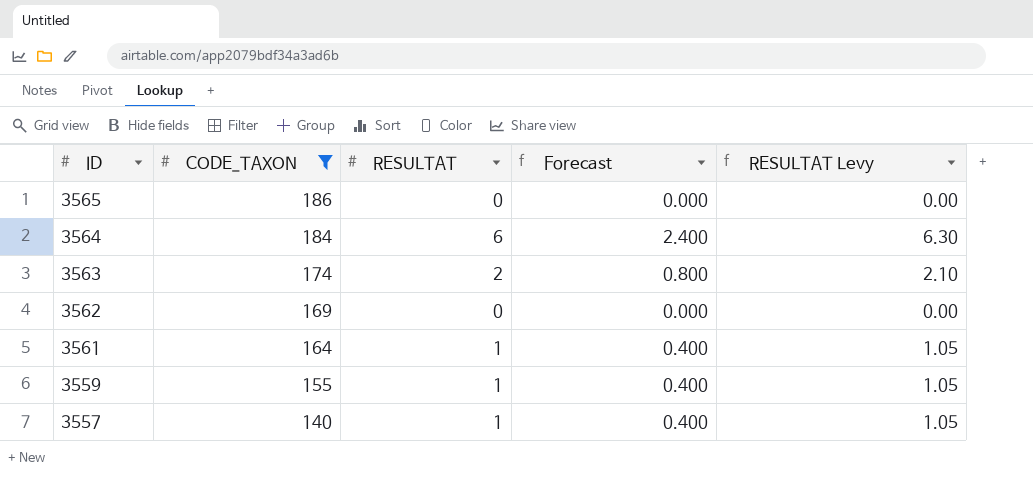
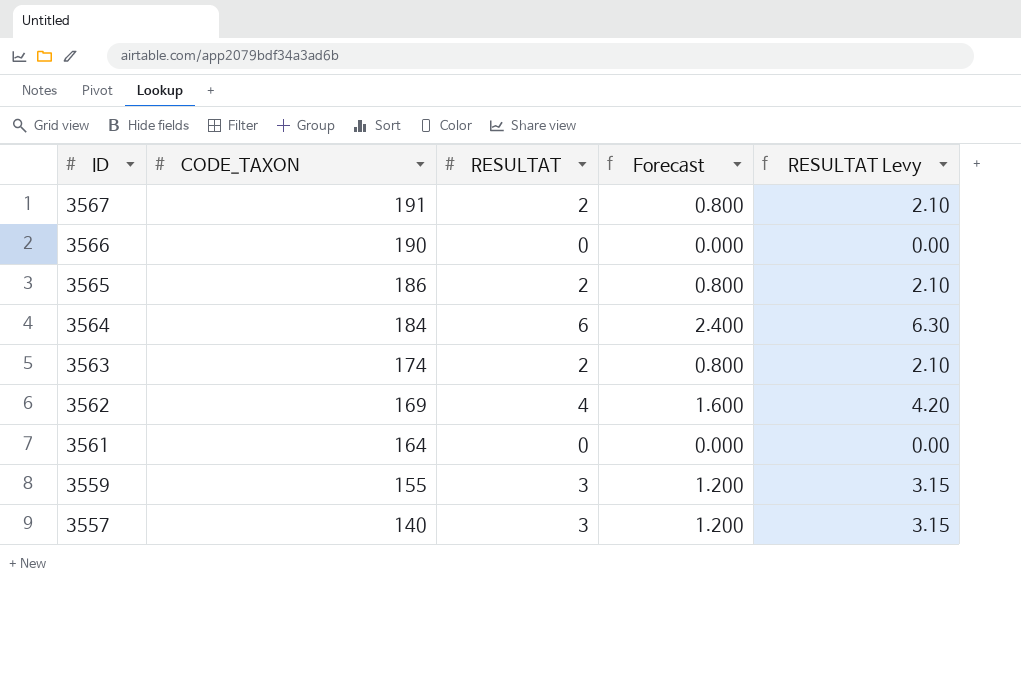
filter: CODE_TAXON <= 186 -> none
3565 | RESULTAT: 0 -> 2
3565 | Forecast: 0.000 -> 0.800
3565 | RESULTAT Levy: 0.00 -> 2.10
3562 | RESULTAT: 0 -> 4
3562 | Forecast: 0.000 -> 1.600
3562 | RESULTAT Levy: 0.00 -> 4.20
3561 | RESULTAT: 1 -> 0
3561 | Forecast: 0.400 -> 0.000
3561 | RESULTAT Levy: 1.05 -> 0.00
3559 | RESULTAT: 1 -> 3
3559 | Forecast: 0.400 -> 1.200
3559 | RESULTAT Levy: 1.05 -> 3.15
3557 | RESULTAT: 1 -> 3
3557 | Forecast: 0.400 -> 1.200
3557 | RESULTAT Levy: 1.05 -> 3.15

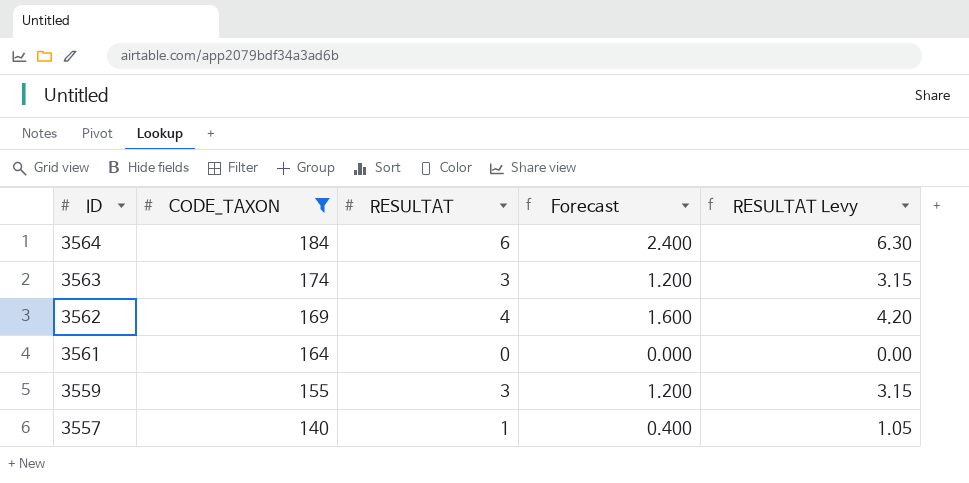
filter: none -> CODE_TAXON <= 184
3563 | RESULTAT: 2 -> 3
3563 | Forecast: 0.800 -> 1.200
3563 | RESULTAT Levy: 2.10 -> 3.15
3557 | RESULTAT: 3 -> 1
3557 | Forecast: 1.200 -> 0.400
3557 | RESULTAT Levy: 3.15 -> 1.05

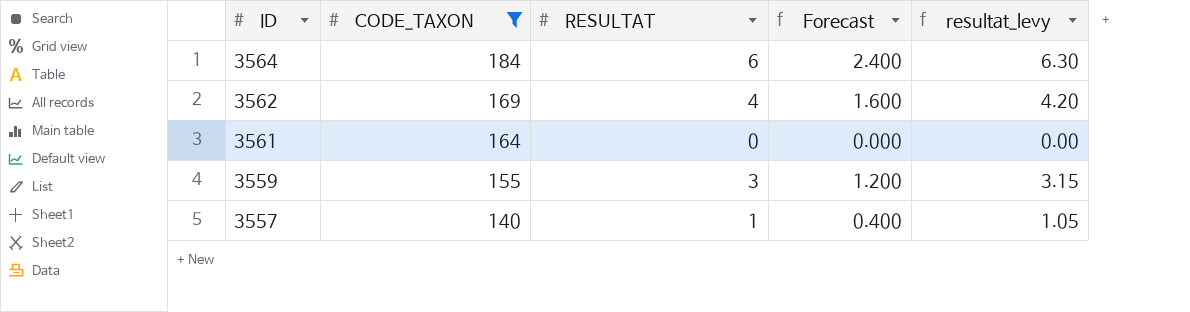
column name: RESULTAT Levy -> resultat_levy
row 3563: 174 | 3 | 1.200 | 3.15 -> none

